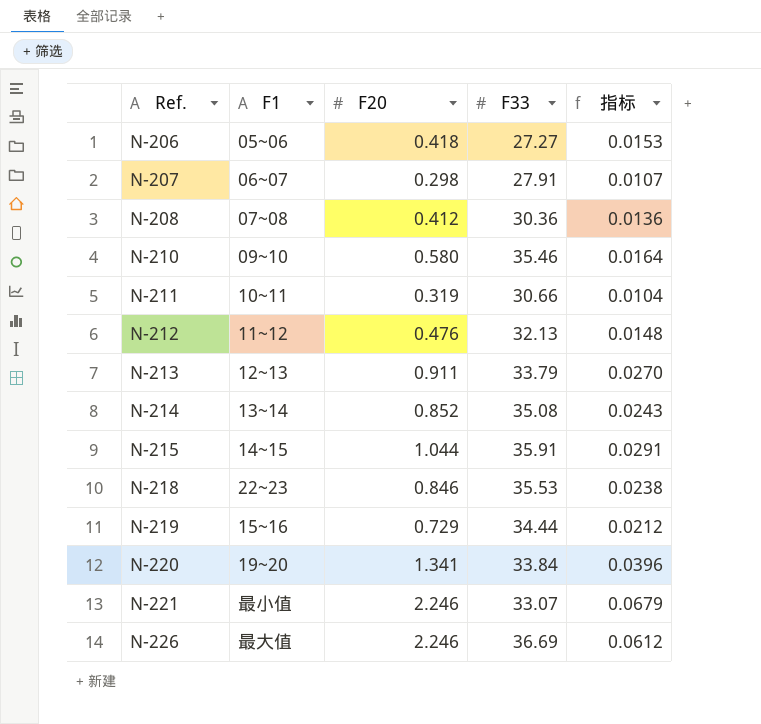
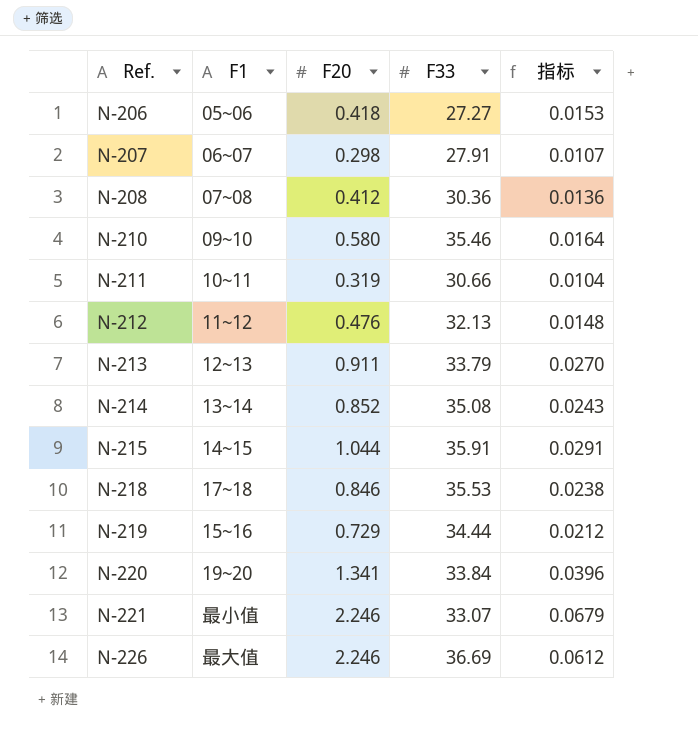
N-218 | F1: 22~23 -> 17~18

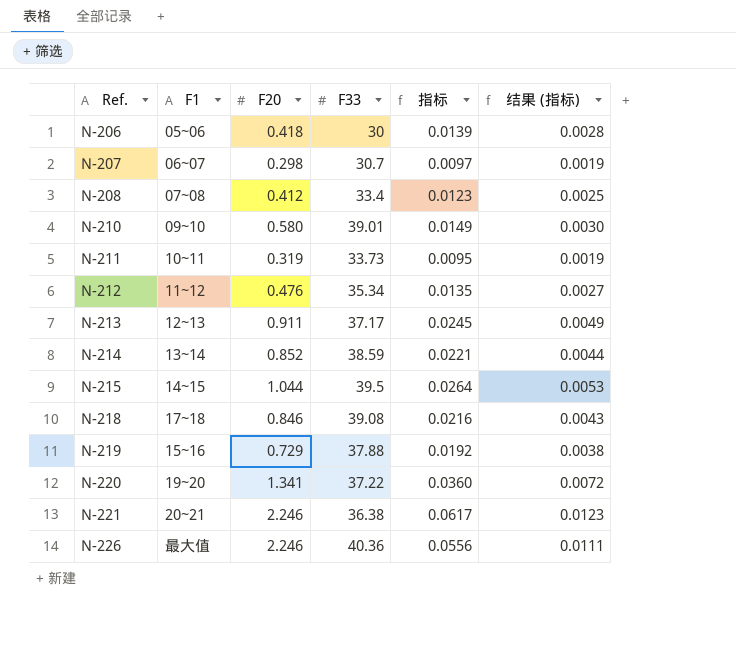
column 结果 (指标) | formula: none -> [指标] * 0.2
N-206 | F33: 27.27 -> 30
N-206 | 指标: 0.0153 -> 0.0139
N-207 | F33: 27.91 -> 30.7
N-207 | 指标: 0.0107 -> 0.0097
N-208 | F33: 30.36 -> 33.4
N-208 | 指标: 0.0136 -> 0.0123
N-210 | F33: 35.46 -> 39.01
N-210 | 指标: 0.0164 -> 0.0149
N-211 | F33: 30.66 -> 33.73
N-211 | 指标: 0.0104 -> 0.0095
N-212 | F33: 32.13 -> 35.34
N-212 | 指标: 0.0148 -> 0.0135
N-213 | F33: 33.79 -> 37.17
N-213 | 指标: 0.0270 -> 0.0245
N-214 | F33: 35.08 -> 38.59
N-214 | 指标: 0.0243 -> 0.0221
N-215 | F33: 35.91 -> 39.5
N-215 | 指标: 0.0291 -> 0.0264
N-218 | F33: 35.53 -> 39.08
N-218 | 指标: 0.0238 -> 0.0216
N-219 | F33: 34.44 -> 37.88
N-219 | 指标: 0.0212 -> 0.0192
N-220 | F33: 33.84 -> 37.22
N-220 | 指标: 0.0396 -> 0.0360
N-221 | F1: 最小值 -> 20~21
N-221 | F33: 33.07 -> 36.38
N-221 | 指标: 0.0679 -> 0.0617
N-226 | F33: 36.69 -> 40.36
N-226 | 指标: 0.0612 -> 0.0556

